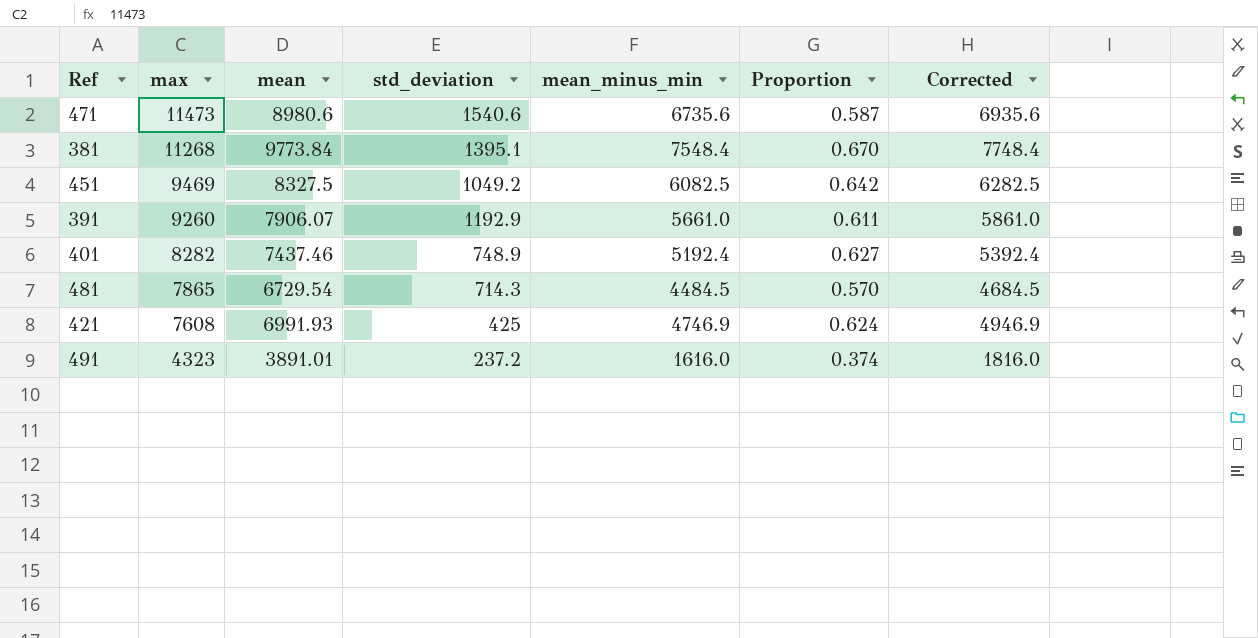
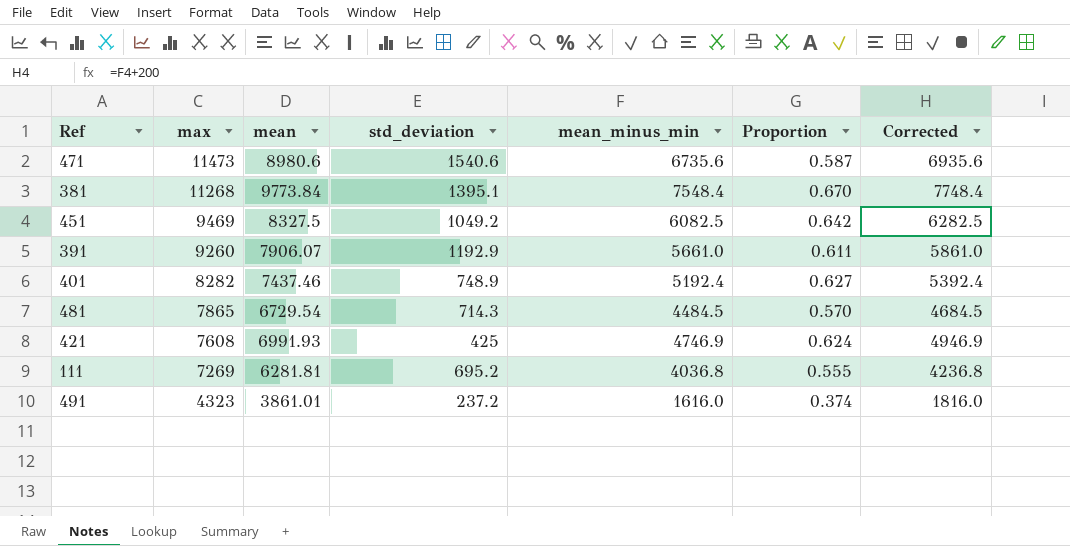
row 111: none -> 7269 | 6281.81 | 695.2 | 4036.8 | 0.555 | 4236.8
491 | mean: 3891.01 -> 3861.01

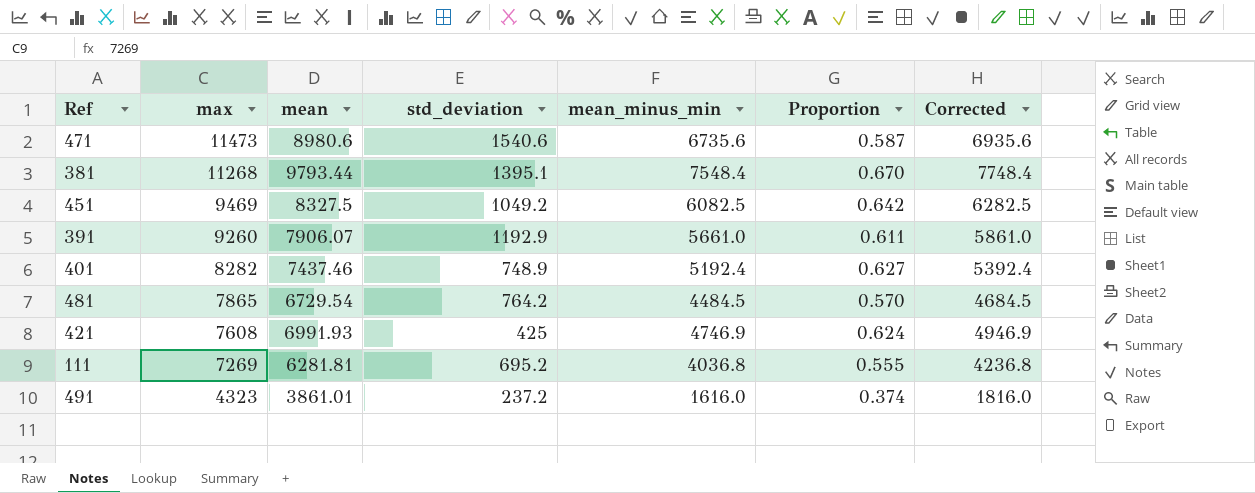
381 | mean: 9773.84 -> 9793.44
481 | std_deviation: 714.3 -> 764.2

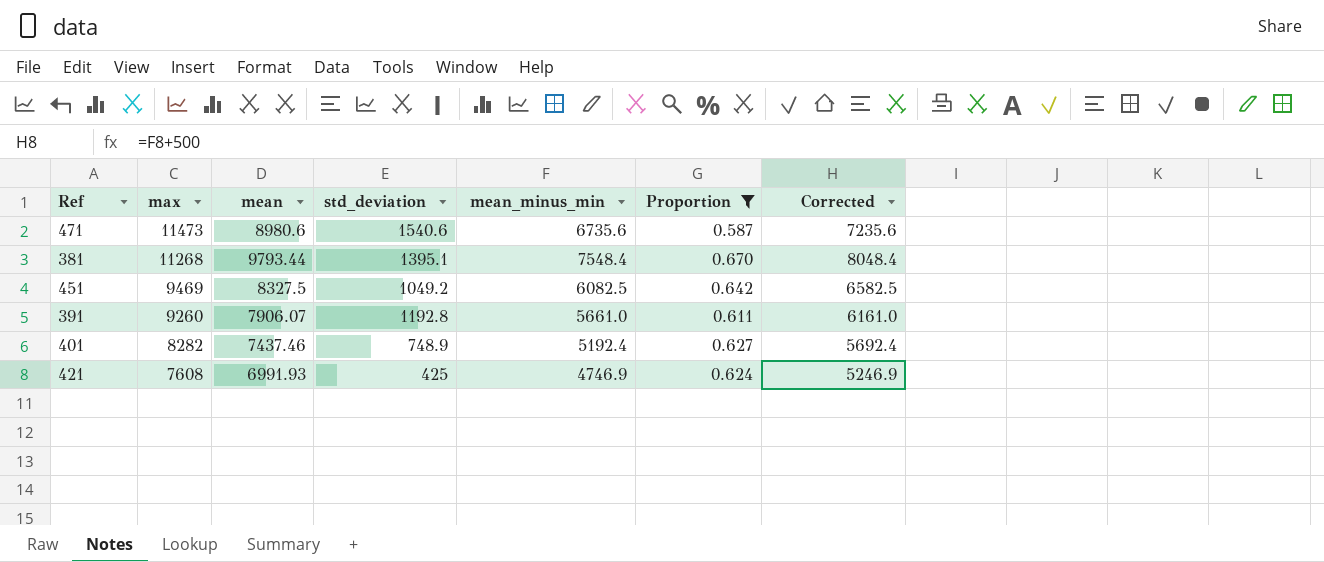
filter: none -> Proportion >= 0.587
column Corrected | formula: [mean_minus_min] + 200 -> [mean_minus_min] + 500
391 | std_deviation: 1192.9 -> 1192.8

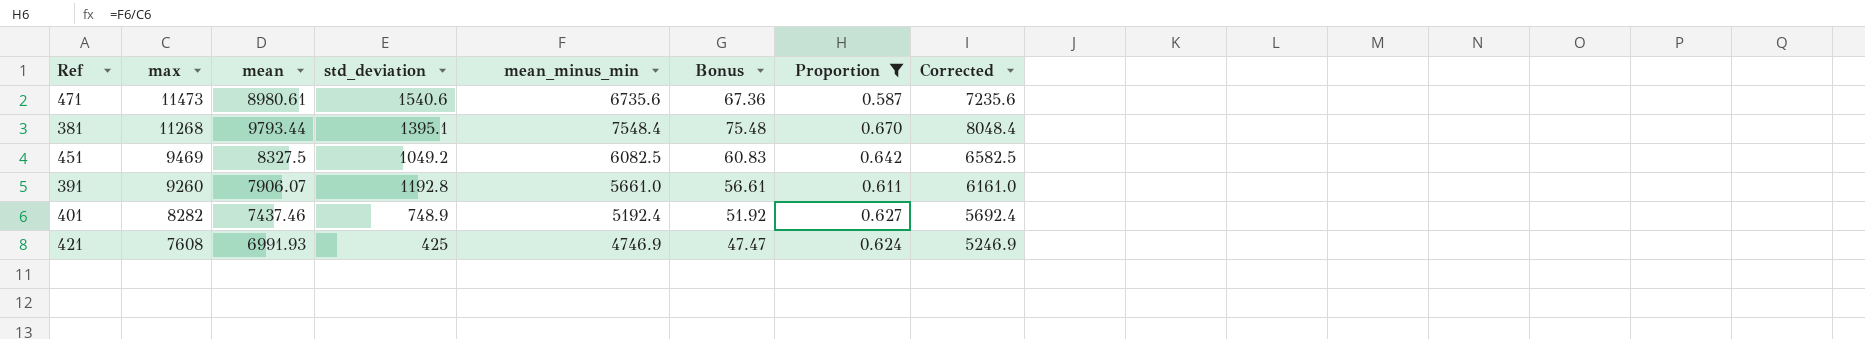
column Bonus | formula: none -> [mean_minus_min] * 0.01
471 | mean: 8980.6 -> 8980.61

